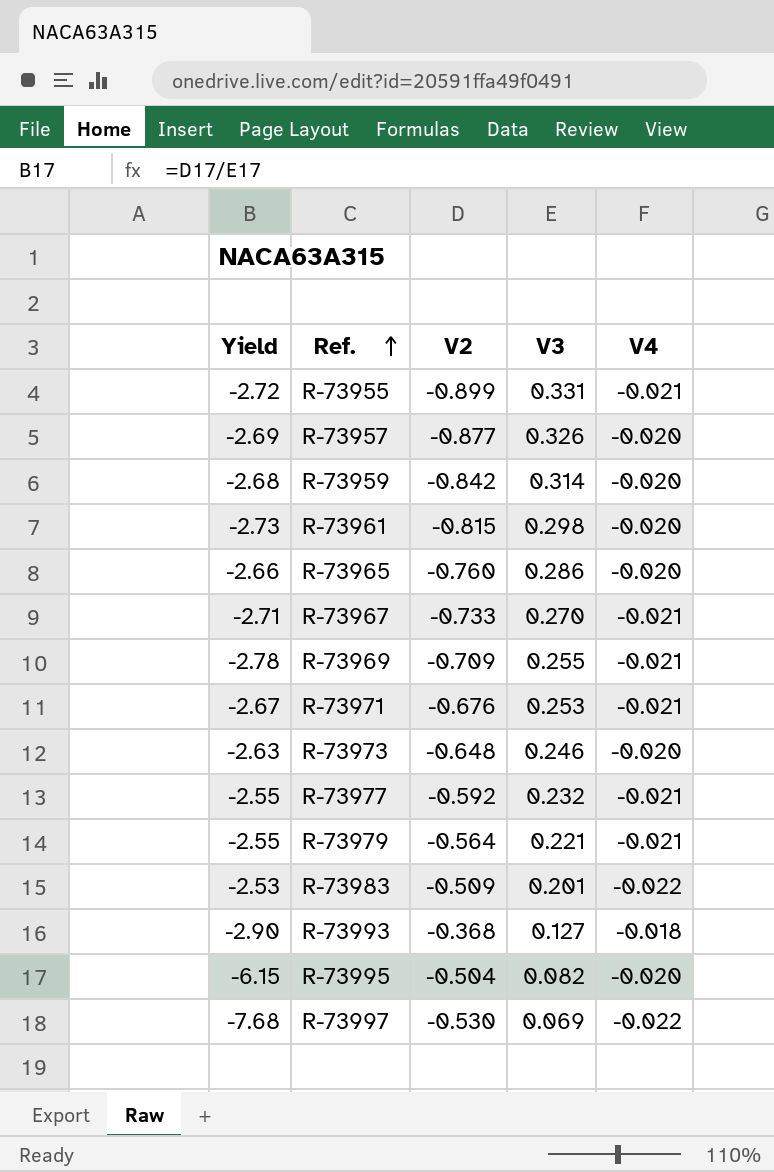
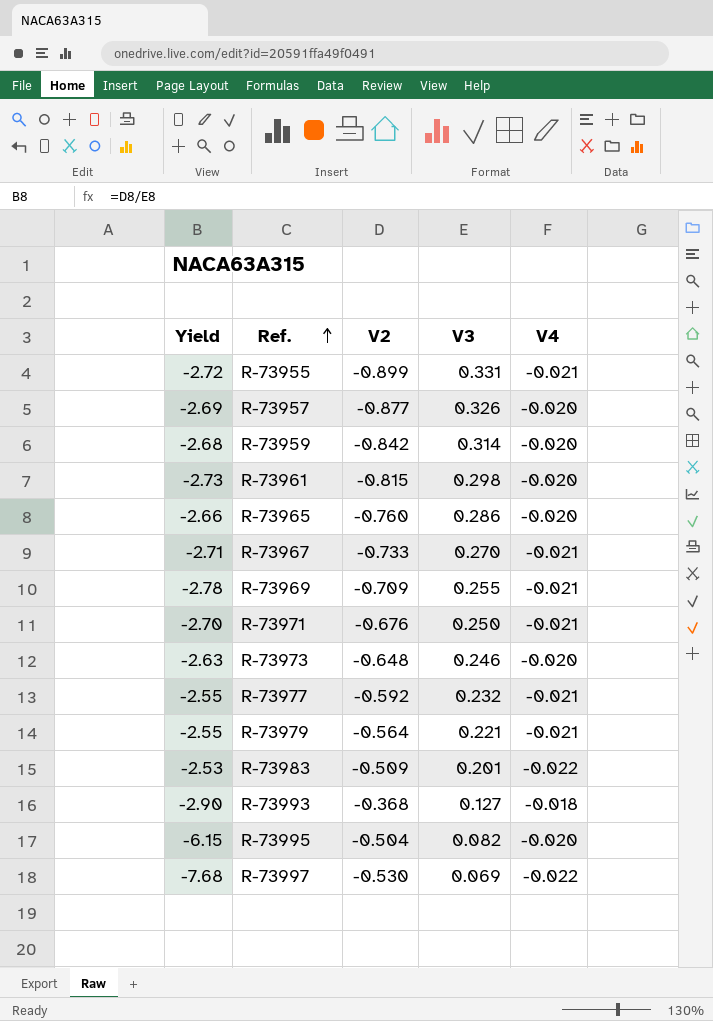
R-73971 | Yield: -2.67 -> -2.70
R-73971 | V3: 0.253 -> 0.250

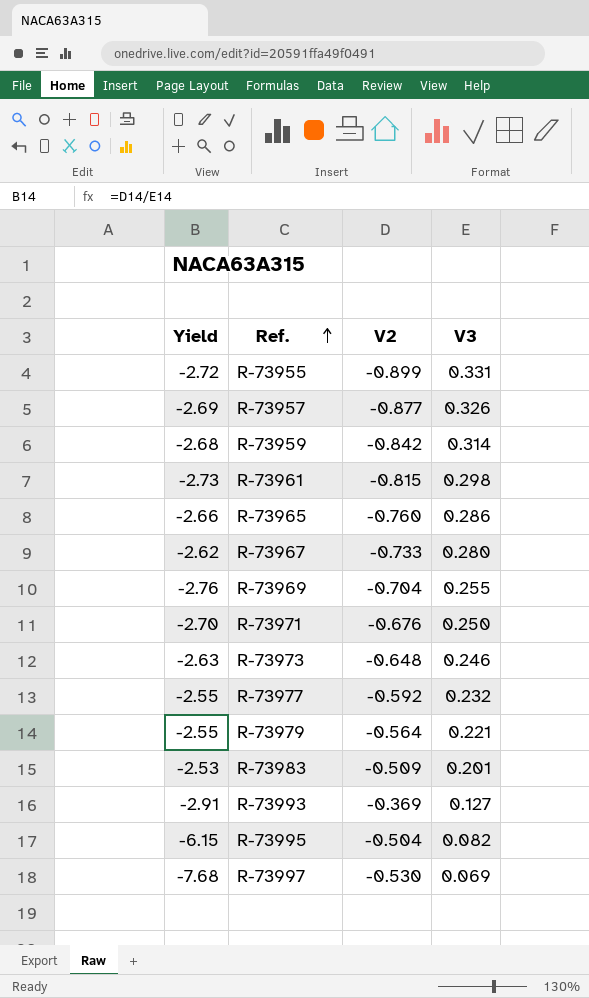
column V4 | position: 5 -> none
R-73967 | Yield: -2.71 -> -2.62
R-73967 | V3: 0.270 -> 0.280
R-73969 | Yield: -2.78 -> -2.76
R-73969 | V2: -0.709 -> -0.704
R-73993 | Yield: -2.90 -> -2.91
R-73993 | V2: -0.368 -> -0.369

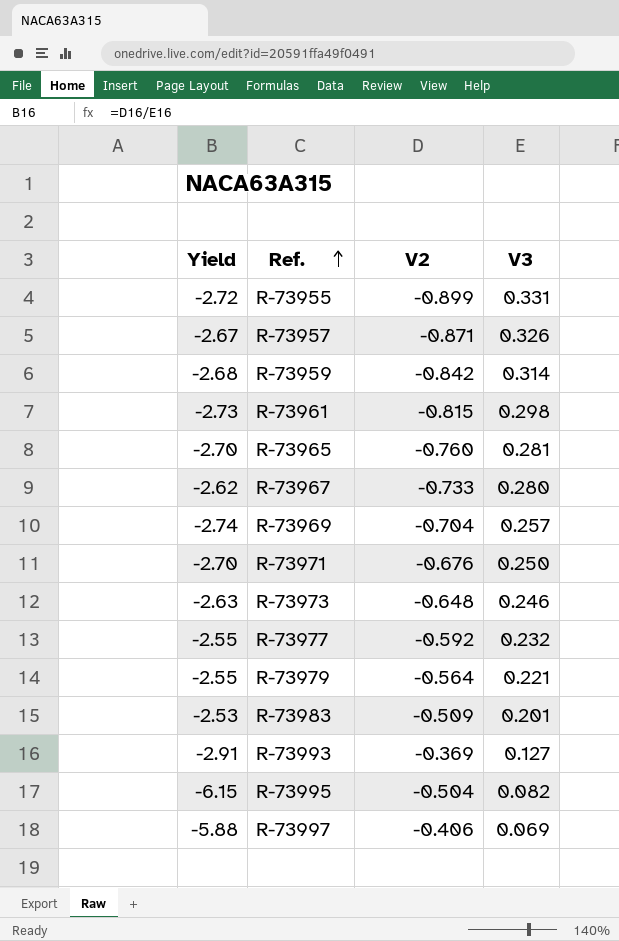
R-73957 | Yield: -2.69 -> -2.67
R-73957 | V2: -0.877 -> -0.871
R-73965 | Yield: -2.66 -> -2.70
R-73965 | V3: 0.286 -> 0.281
R-73969 | Yield: -2.76 -> -2.74
R-73969 | V3: 0.255 -> 0.257
R-73997 | Yield: -7.68 -> -5.88
R-73997 | V2: -0.530 -> -0.406

